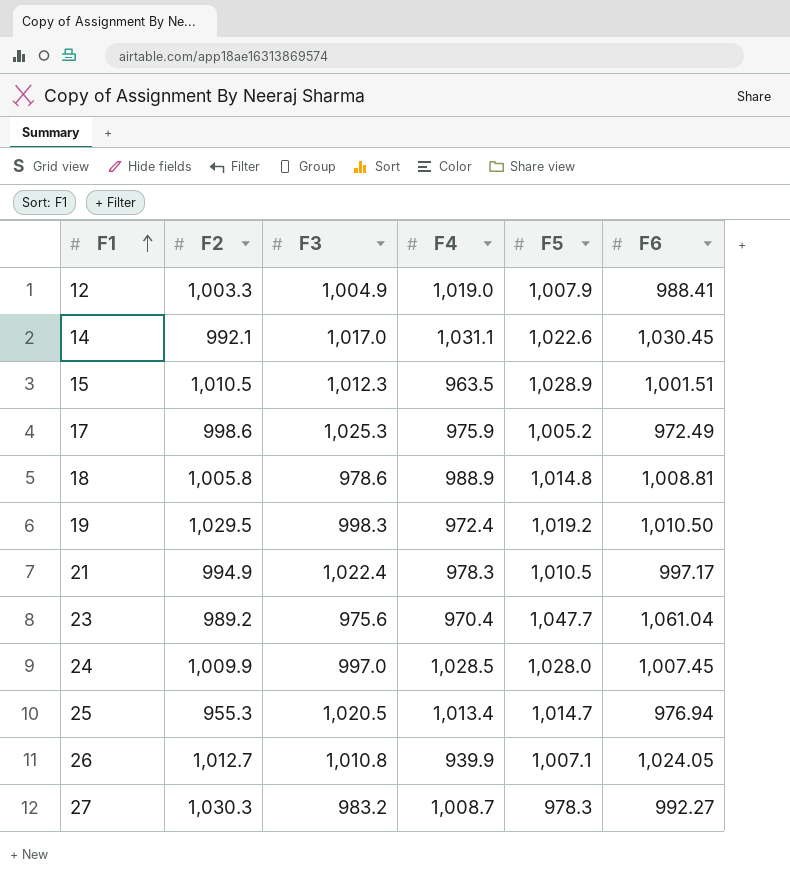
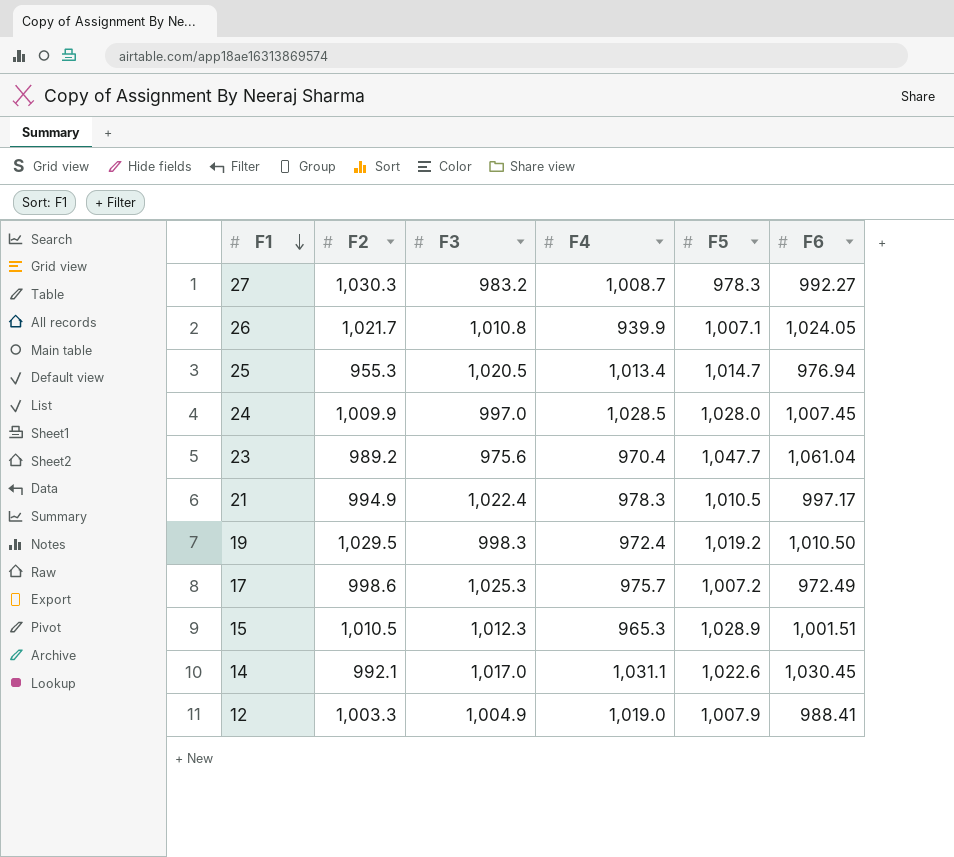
row order: F1 ascending -> F1 descending
row 18: 1,005.8 | 978.6 | 988.9 | 1,014.8 | 1,008.81 -> none
26 | F2: 1,012.7 -> 1,021.7
17 | F4: 975.9 -> 975.7
17 | F5: 1,005.2 -> 1,007.2
15 | F4: 963.5 -> 965.3

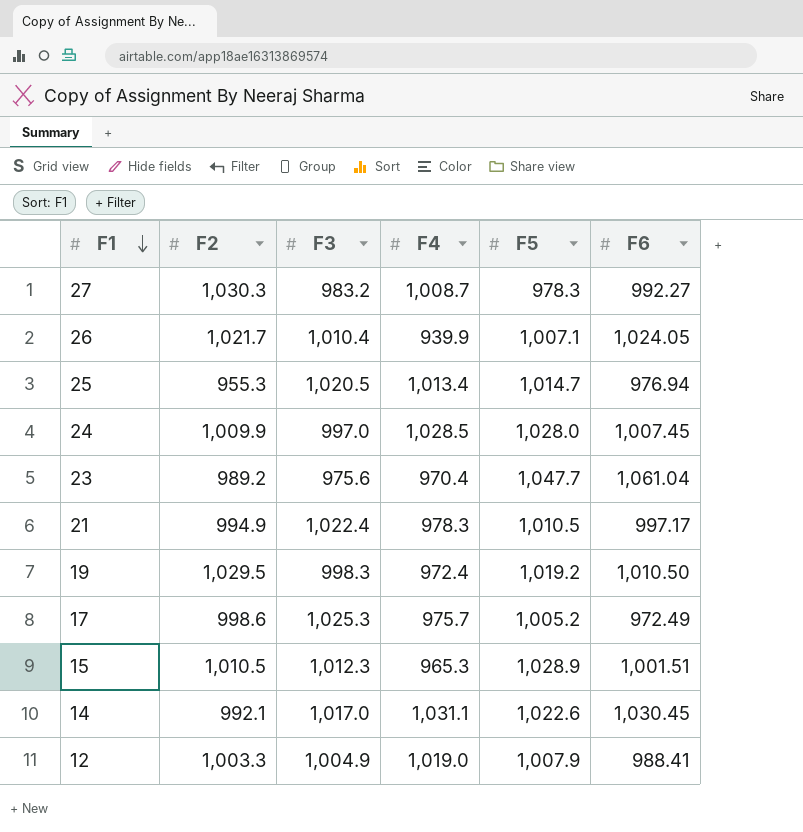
26 | F3: 1,010.8 -> 1,010.4
17 | F5: 1,007.2 -> 1,005.2

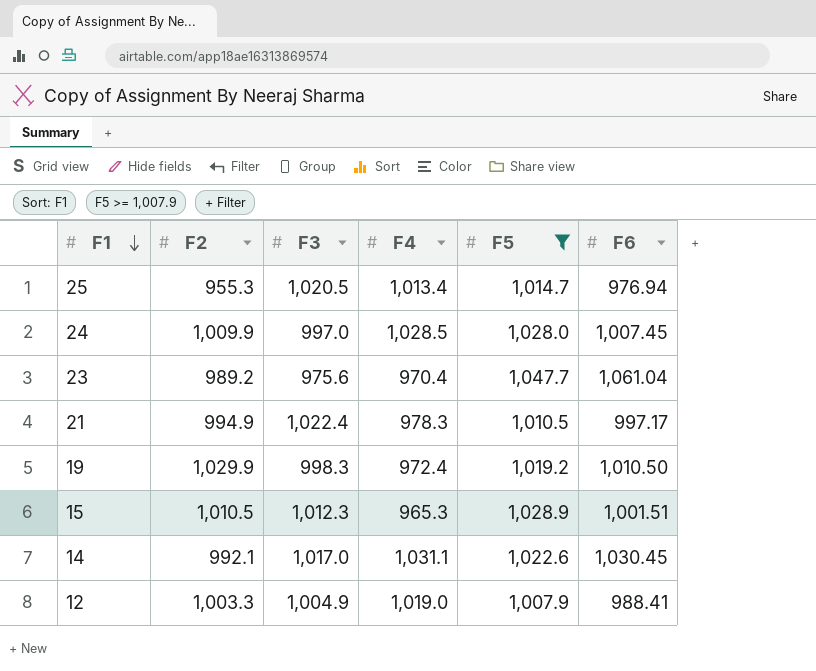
filter: none -> F5 >= 1,007.9
19 | F2: 1,029.5 -> 1,029.9

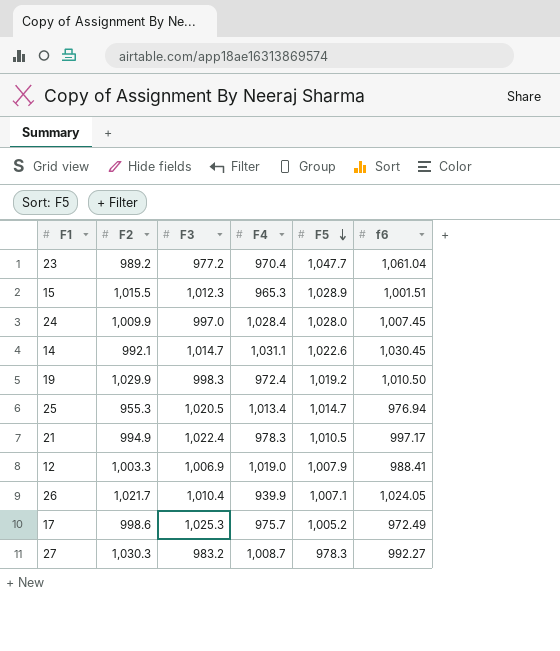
filter: F5 >= 1,007.9 -> none
row order: F1 descending -> F5 descending
column name: F6 -> f6
23 | F3: 975.6 -> 977.2
15 | F2: 1,010.5 -> 1,015.5
24 | F4: 1,028.5 -> 1,028.4
14 | F3: 1,017.0 -> 1,014.7
12 | F3: 1,004.9 -> 1,006.9

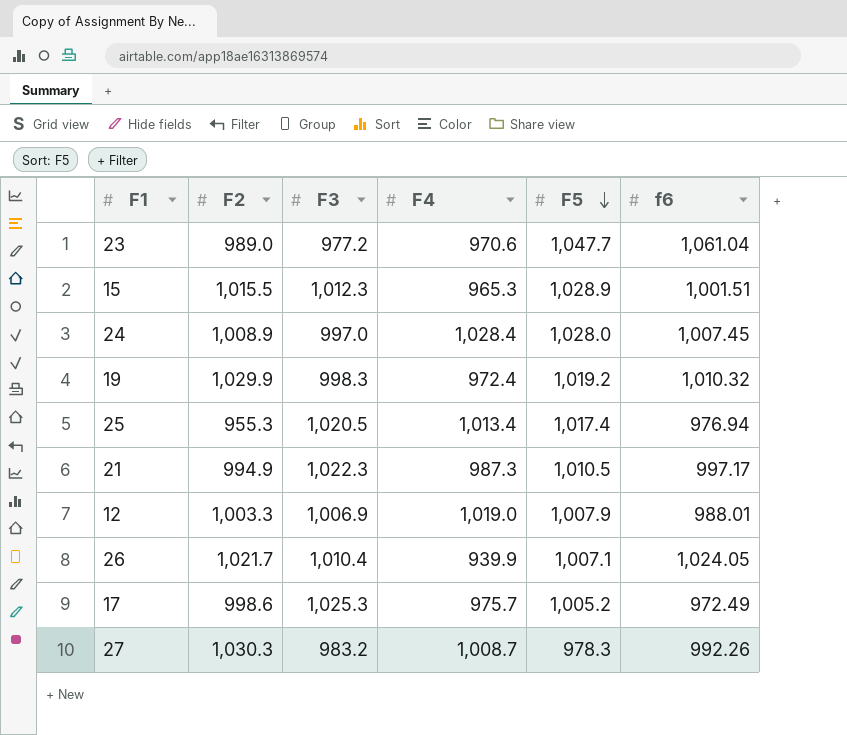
row 14: 992.1 | 1,014.7 | 1,031.1 | 1,022.6 | 1,030.45 -> none
23 | F2: 989.2 -> 989.0
23 | F4: 970.4 -> 970.6
24 | F2: 1,009.9 -> 1,008.9
19 | f6: 1,010.50 -> 1,010.32
25 | F5: 1,014.7 -> 1,017.4
21 | F3: 1,022.4 -> 1,022.3
21 | F4: 978.3 -> 987.3
12 | f6: 988.41 -> 988.01
27 | f6: 992.27 -> 992.26

